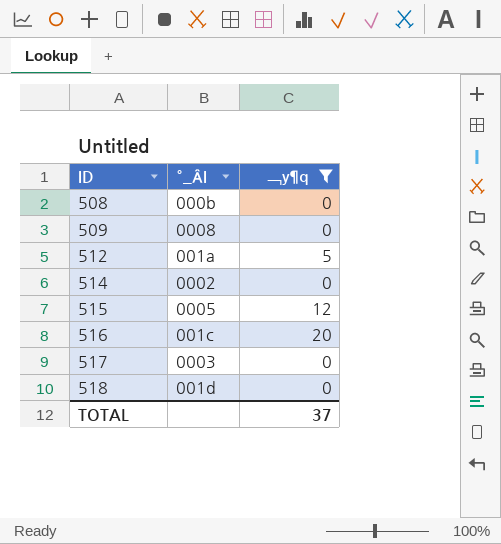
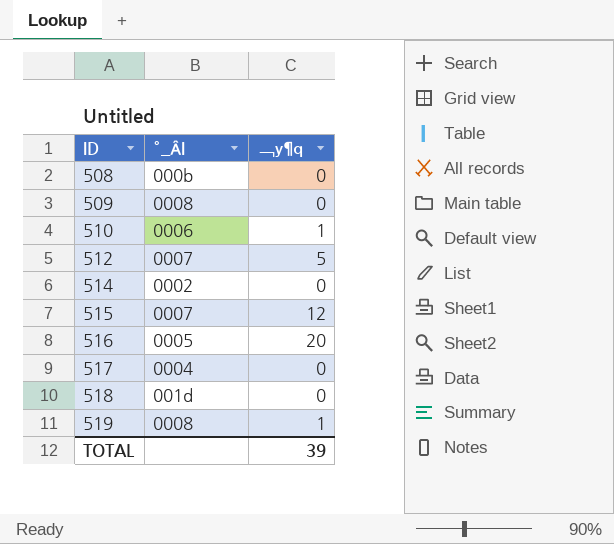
filter: ¬y¶q != 1 -> none
512 | °_ÂI: 001a -> 0007
515 | °_ÂI: 0005 -> 0007
516 | °_ÂI: 001c -> 0005
517 | °_ÂI: 0003 -> 0004
TOTAL | ¬y¶q: 37 -> 39

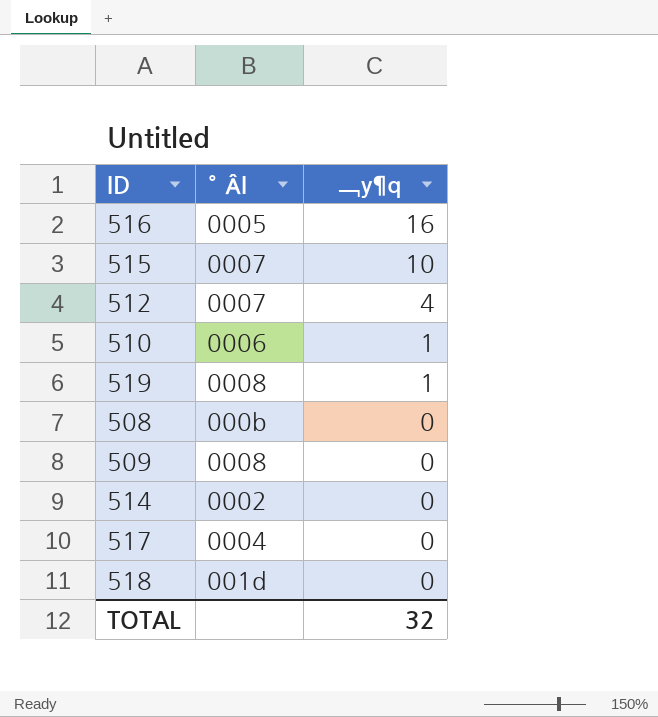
row order: ID ascending -> ¬y¶q descending
column name: °_ÂI -> ° ÂI
516 | ¬y¶q: 20 -> 16
515 | ¬y¶q: 12 -> 10
512 | ¬y¶q: 5 -> 4
TOTAL | ¬y¶q: 39 -> 32

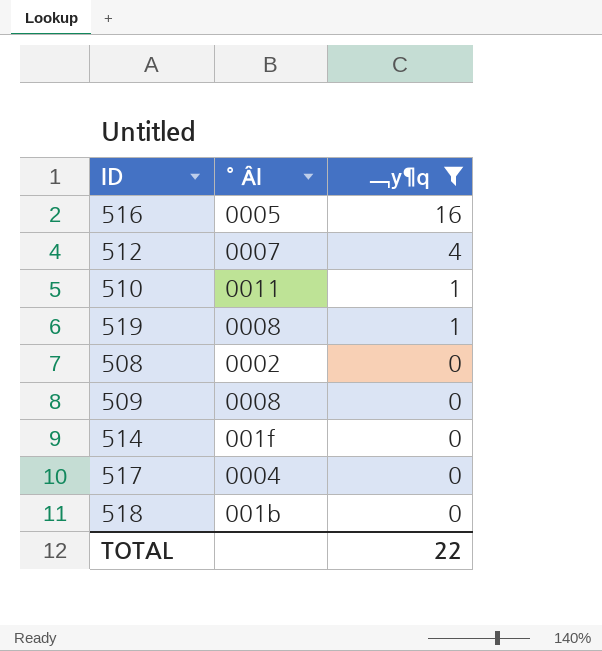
filter: none -> ¬y¶q != 10
510 | ° ÂI: 0006 -> 0011
508 | ° ÂI: 000b -> 0002
514 | ° ÂI: 0002 -> 001f
518 | ° ÂI: 001d -> 001b
TOTAL | ¬y¶q: 32 -> 22

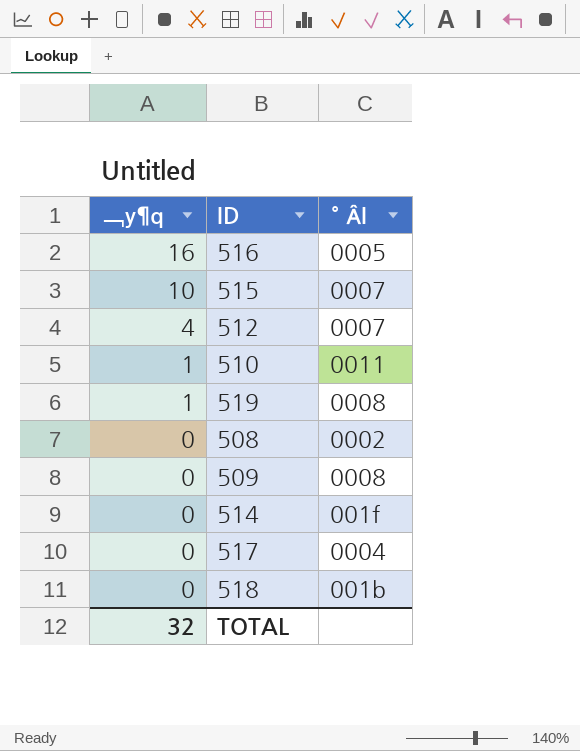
filter: ¬y¶q != 10 -> none
column ¬y¶q | position: 3 -> 1
TOTAL | ¬y¶q: 22 -> 32

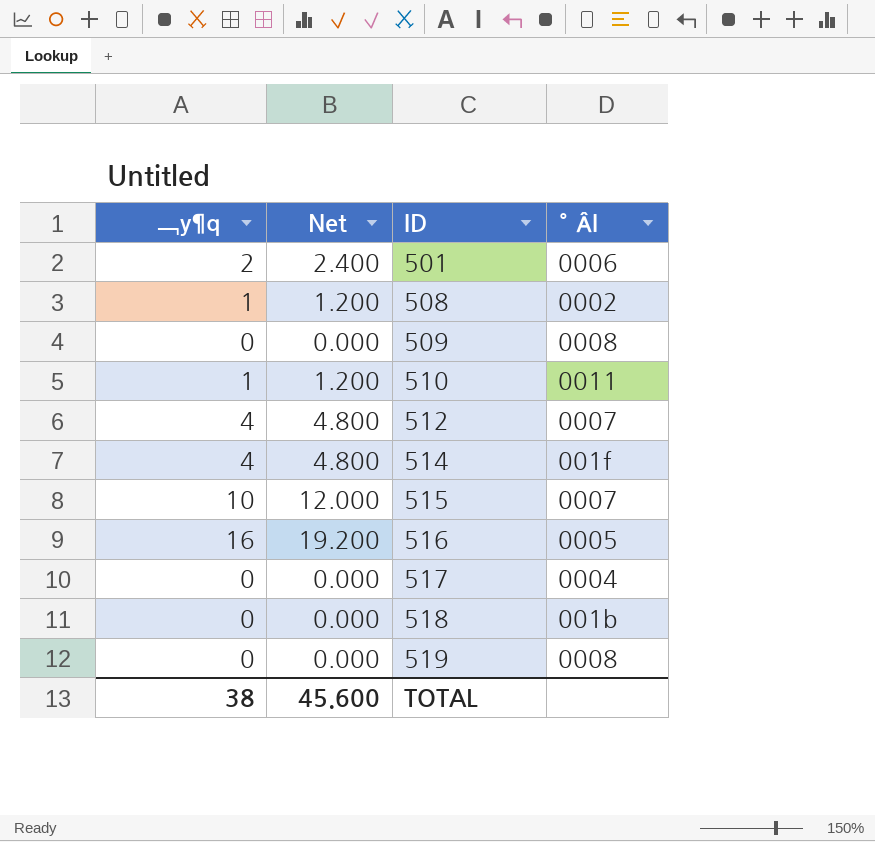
row order: ¬y¶q descending -> ID ascending
column Net | formula: none -> [¬y¶q] * 1.2
row 501: none -> 2 | 2.400 | 0006
508 | ¬y¶q: 0 -> 1
514 | ¬y¶q: 0 -> 4
519 | ¬y¶q: 1 -> 0
TOTAL | ¬y¶q: 32 -> 38

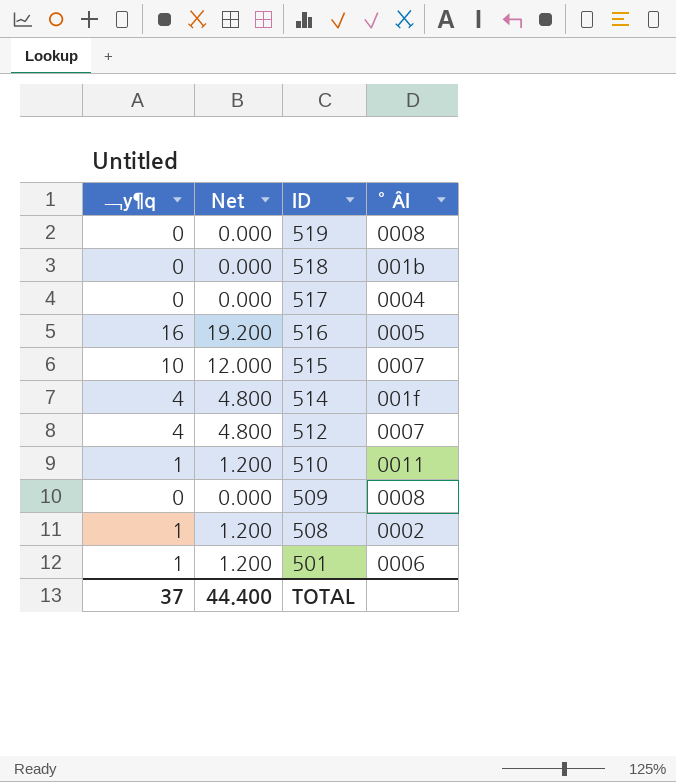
row order: ID ascending -> ID descending
501 | ¬y¶q: 2 -> 1
501 | Net: 2.400 -> 1.200
TOTAL | ¬y¶q: 38 -> 37
TOTAL | Net: 45.600 -> 44.400

